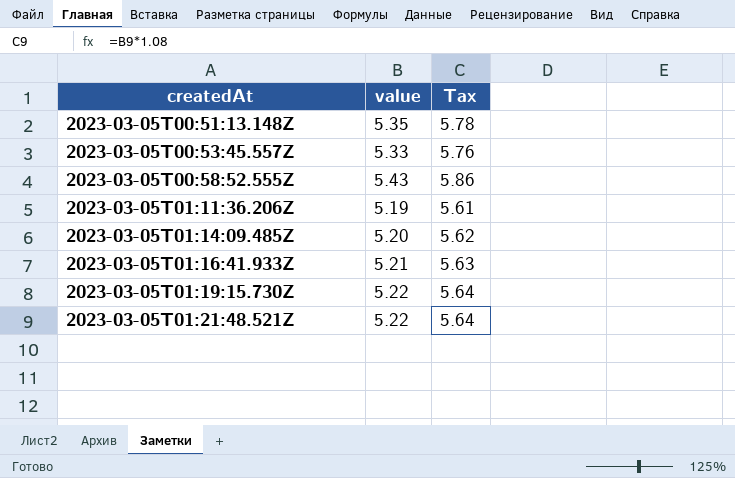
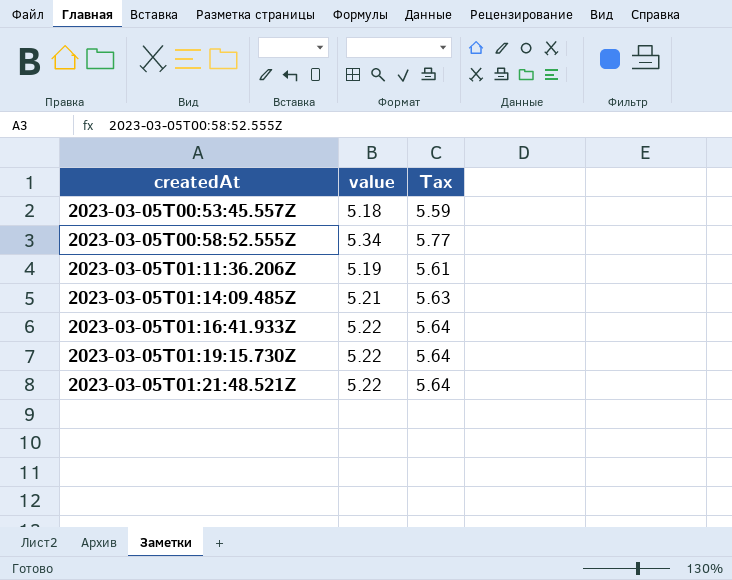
row 2023-03-05T00:51:13.148Z: 5.35 | 5.78 -> none
2023-03-05T00:53:45.557Z | value: 5.33 -> 5.18
2023-03-05T00:53:45.557Z | Tax: 5.76 -> 5.59
2023-03-05T00:58:52.555Z | value: 5.43 -> 5.34
2023-03-05T00:58:52.555Z | Tax: 5.86 -> 5.77
2023-03-05T01:14:09.485Z | value: 5.20 -> 5.21
2023-03-05T01:14:09.485Z | Tax: 5.62 -> 5.63
2023-03-05T01:16:41.933Z | value: 5.21 -> 5.22
2023-03-05T01:16:41.933Z | Tax: 5.63 -> 5.64

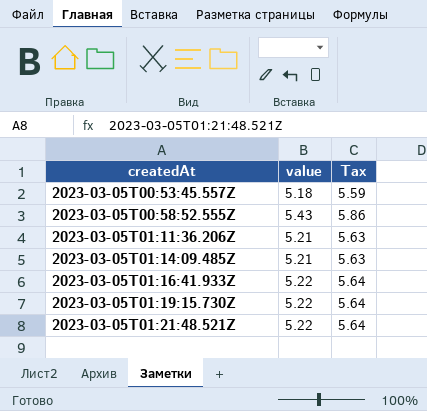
2023-03-05T00:58:52.555Z | value: 5.34 -> 5.43
2023-03-05T00:58:52.555Z | Tax: 5.77 -> 5.86
2023-03-05T01:11:36.206Z | value: 5.19 -> 5.21
2023-03-05T01:11:36.206Z | Tax: 5.61 -> 5.63

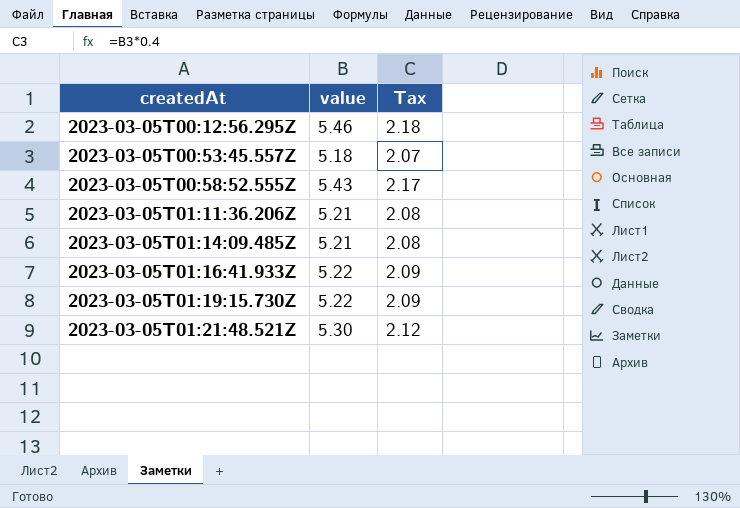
column Tax | formula: [value] * 1.08 -> [value] * 0.4
row 2023-03-05T00:12:56.295Z: none -> 5.46 | 2.18
2023-03-05T01:21:48.521Z | value: 5.22 -> 5.30

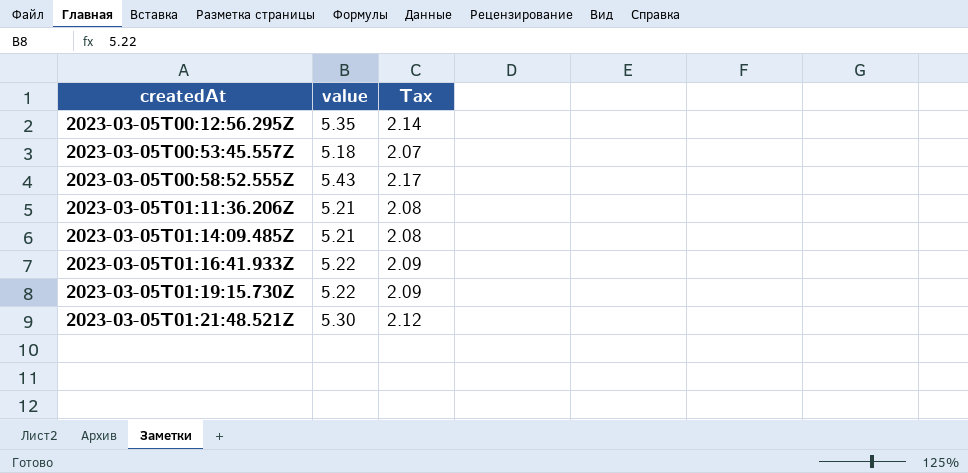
2023-03-05T00:12:56.295Z | value: 5.46 -> 5.35
2023-03-05T00:12:56.295Z | Tax: 2.18 -> 2.14

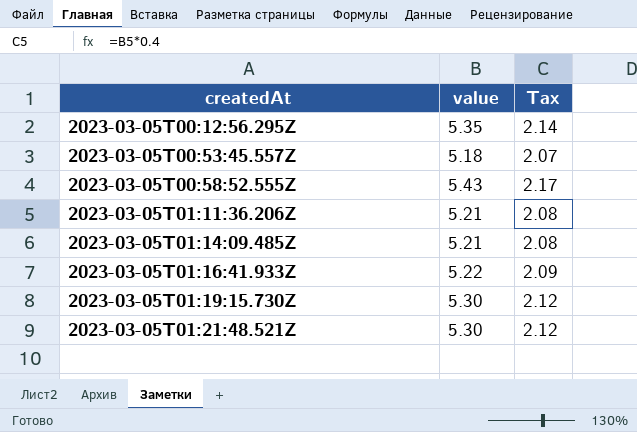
2023-03-05T01:19:15.730Z | value: 5.22 -> 5.30
2023-03-05T01:19:15.730Z | Tax: 2.09 -> 2.12

